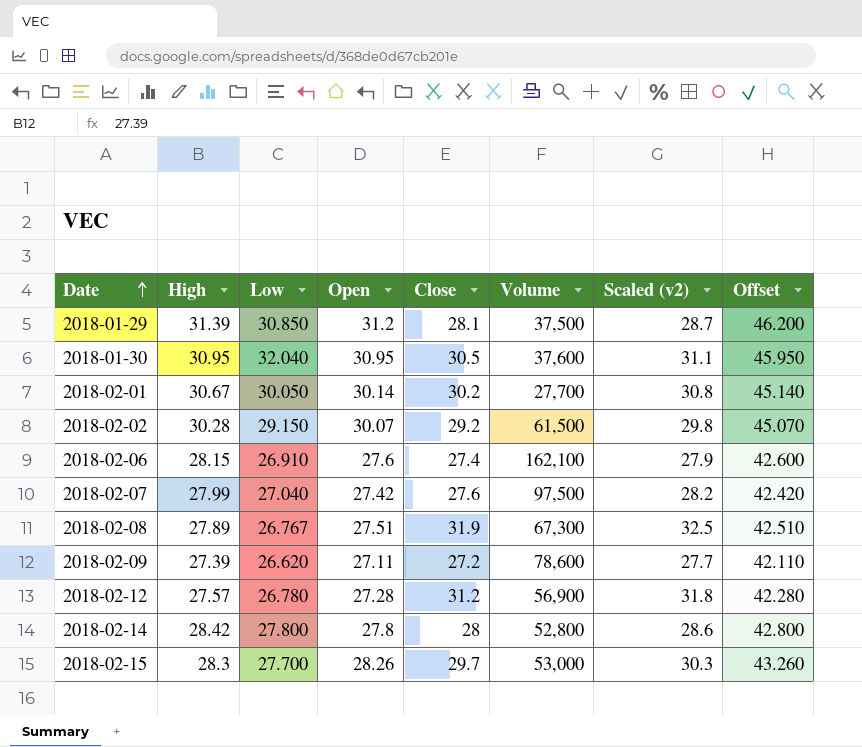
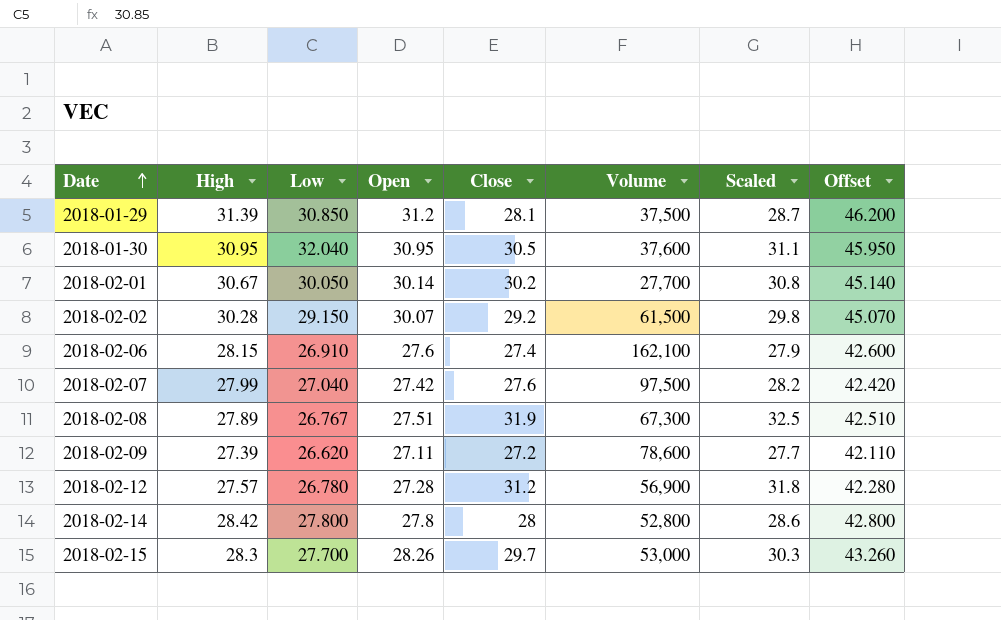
column name: Scaled (v2) -> Scaled

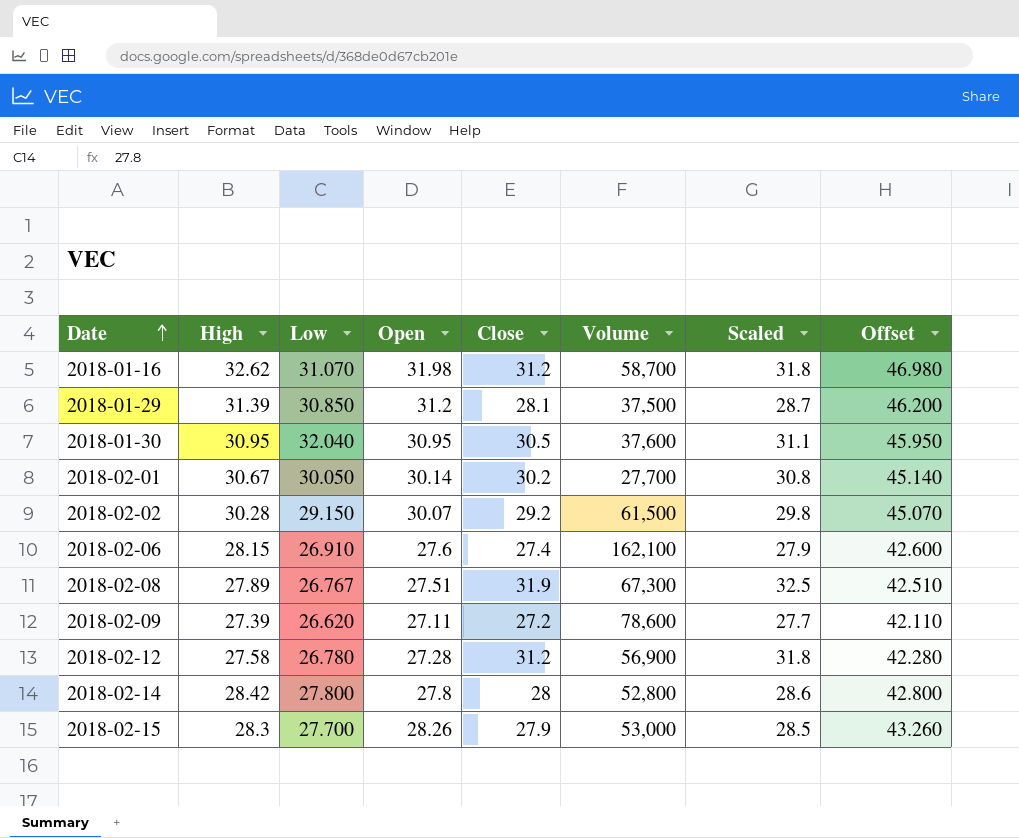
row 2018-02-07: 27.99 | 27.040 | 27.42 | 27.6 | 97,500 | 28.2 | 42.420 -> none
row 2018-01-16: none -> 32.62 | 31.070 | 31.98 | 31.2 | 58,700 | 31.8 | 46.980
2018-02-12 | High: 27.57 -> 27.58
2018-02-15 | Close: 29.7 -> 27.9
2018-02-15 | Scaled: 30.3 -> 28.5

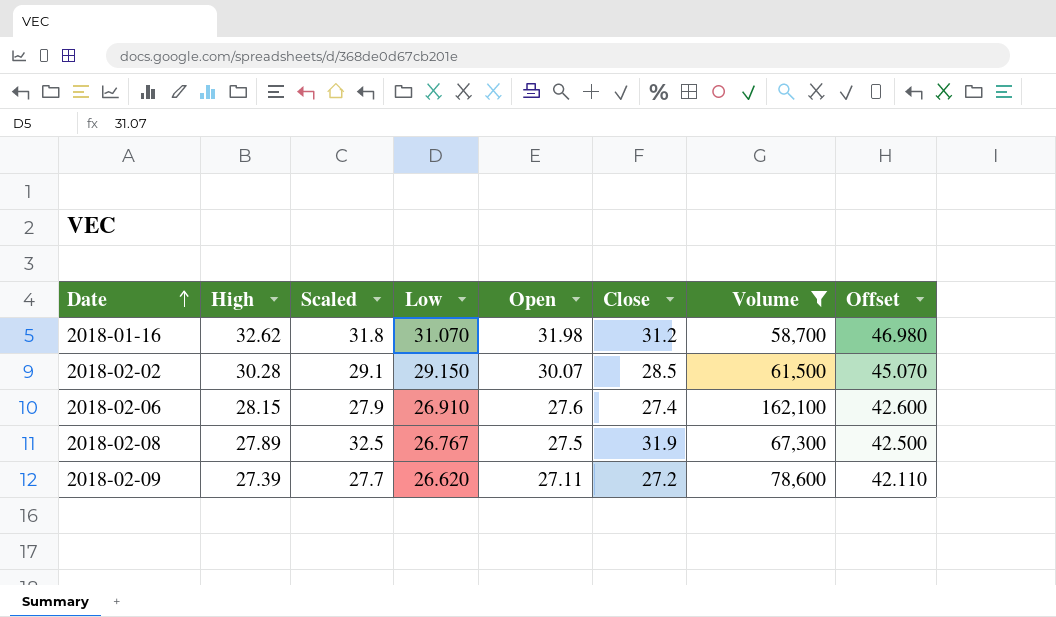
filter: none -> Volume >= 58,700
column Scaled | position: 7 -> 3
2018-02-02 | Scaled: 29.8 -> 29.1
2018-02-02 | Close: 29.2 -> 28.5
2018-02-08 | Open: 27.51 -> 27.5
2018-02-08 | Offset: 42.510 -> 42.500

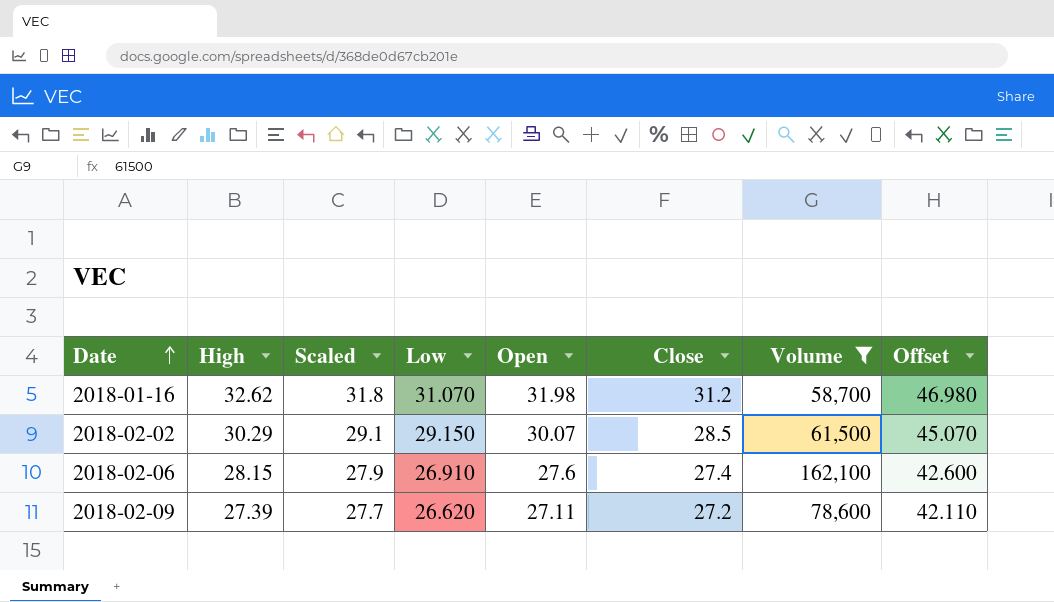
row 2018-02-08: 27.89 | 32.5 | 26.767 | 27.5 | 31.9 | 67,300 | 42.500 -> none
2018-02-02 | High: 30.28 -> 30.29

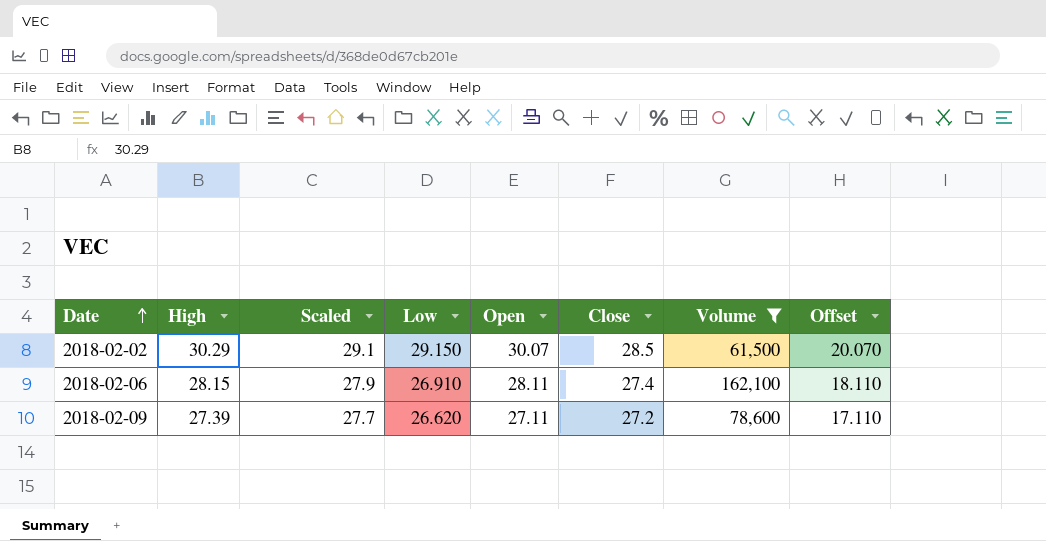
column Offset | formula: [Open] + 15 -> [Open] - 10
row 2018-01-16: 32.62 | 31.8 | 31.070 | 31.98 | 31.2 | 58,700 | 46.980 -> none
2018-02-06 | Open: 27.6 -> 28.11

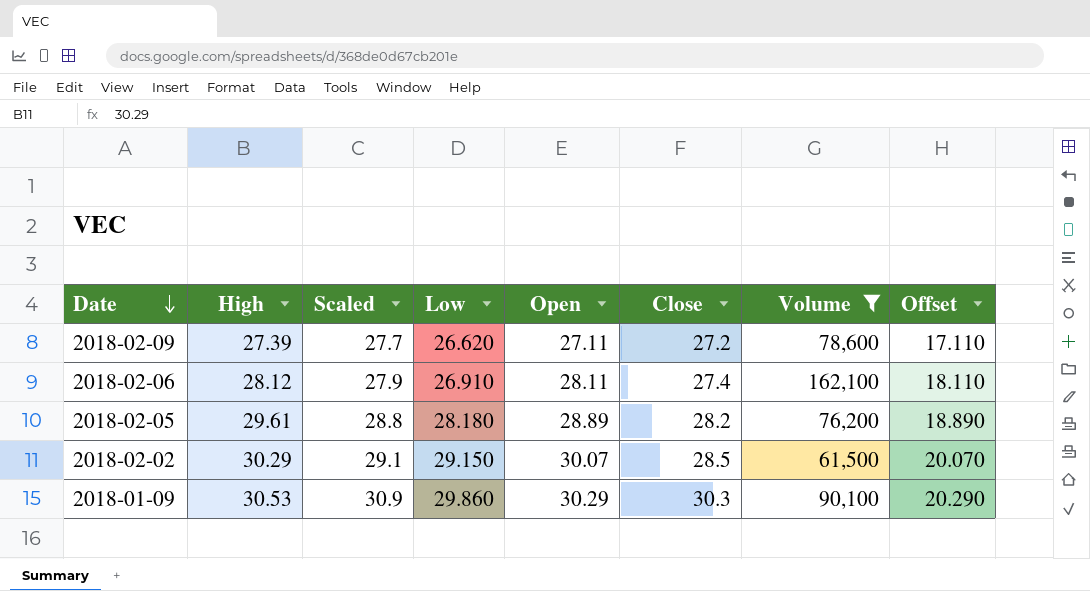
row order: Date ascending -> Date descending
2018-02-06 | High: 28.15 -> 28.12
row 2018-02-05: none -> 29.61 | 28.8 | 28.180 | 28.89 | 28.2 | 76,200 | 18.890
row 2018-01-09: none -> 30.53 | 30.9 | 29.860 | 30.29 | 30.3 | 90,100 | 20.290

